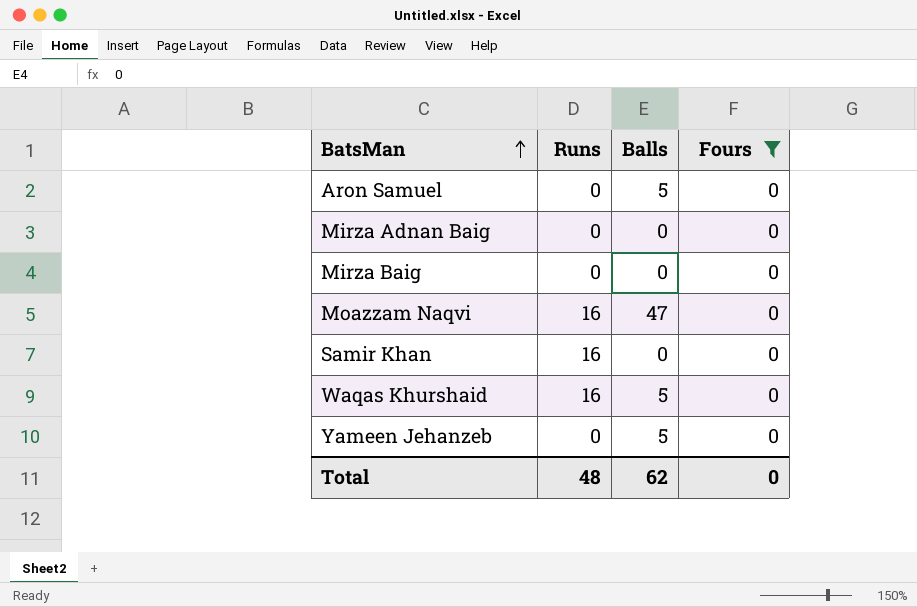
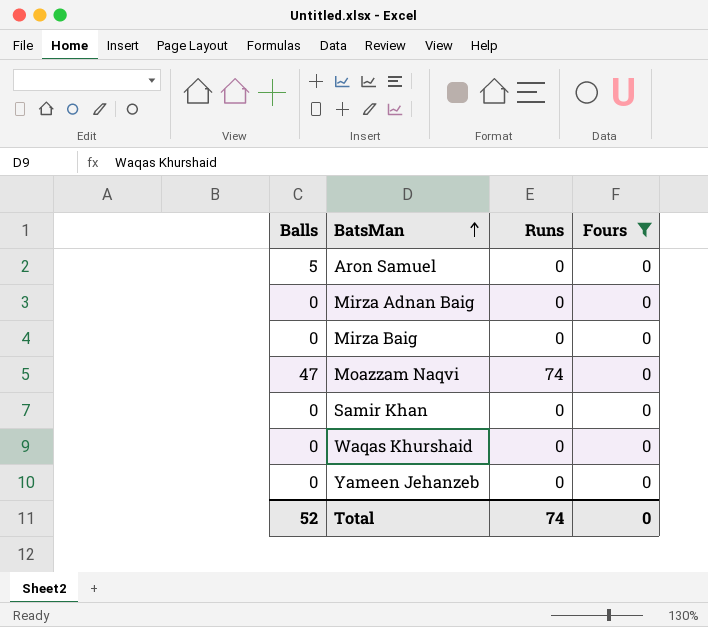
column Balls | position: 3 -> 1
Moazzam Naqvi | Runs: 16 -> 74
Samir Khan | Runs: 16 -> 0
Waqas Khurshaid | Balls: 5 -> 0
Waqas Khurshaid | Runs: 16 -> 0
Yameen Jehanzeb | Balls: 5 -> 0
Total | Balls: 62 -> 52
Total | Runs: 48 -> 74

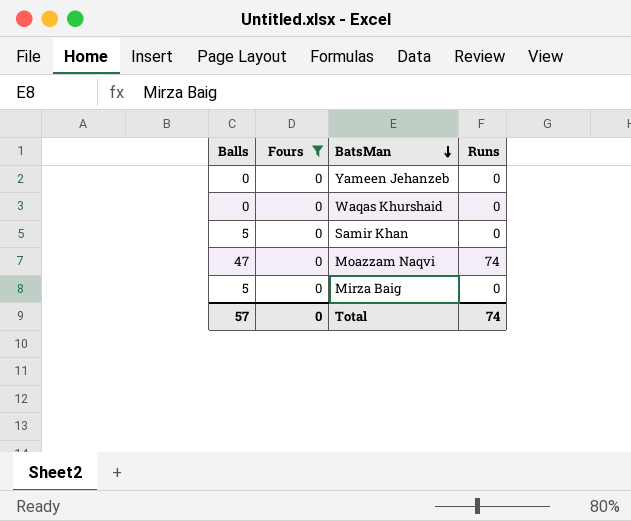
row order: BatsMan ascending -> BatsMan descending
column Fours | position: 4 -> 2
row Aron Samuel: 5 | 0 | 0 -> none
row Mirza Adnan Baig: 0 | 0 | 0 -> none
Samir Khan | Balls: 0 -> 5
Mirza Baig | Balls: 0 -> 5
Total | Balls: 52 -> 57

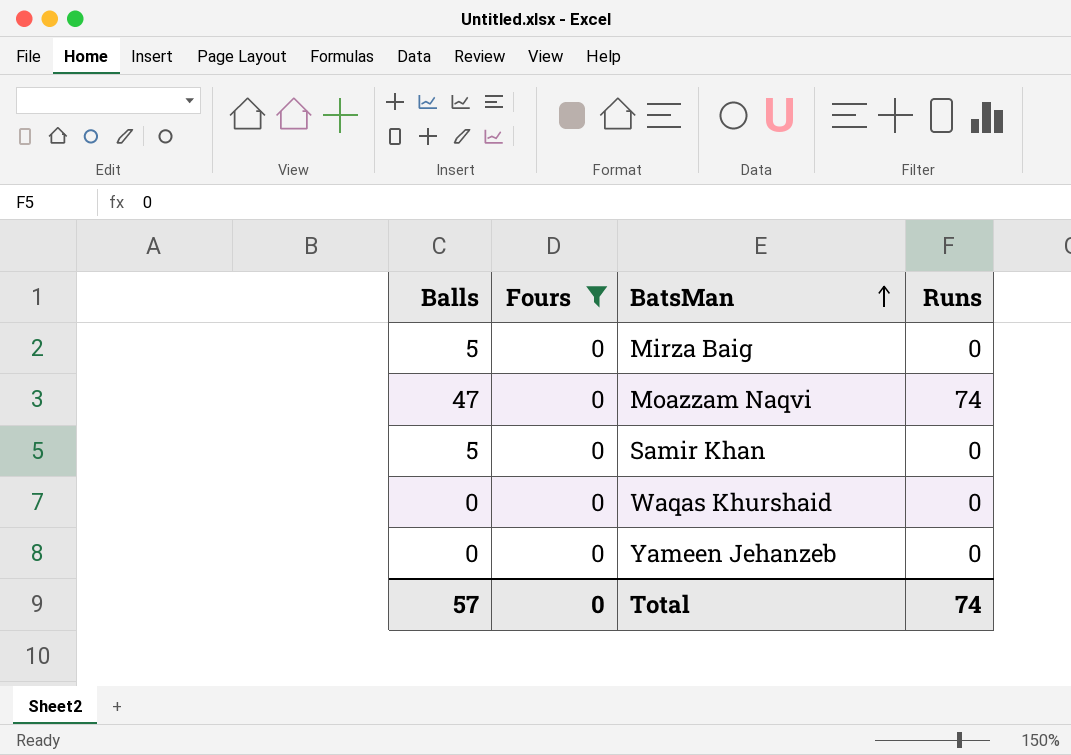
row order: BatsMan descending -> BatsMan ascending

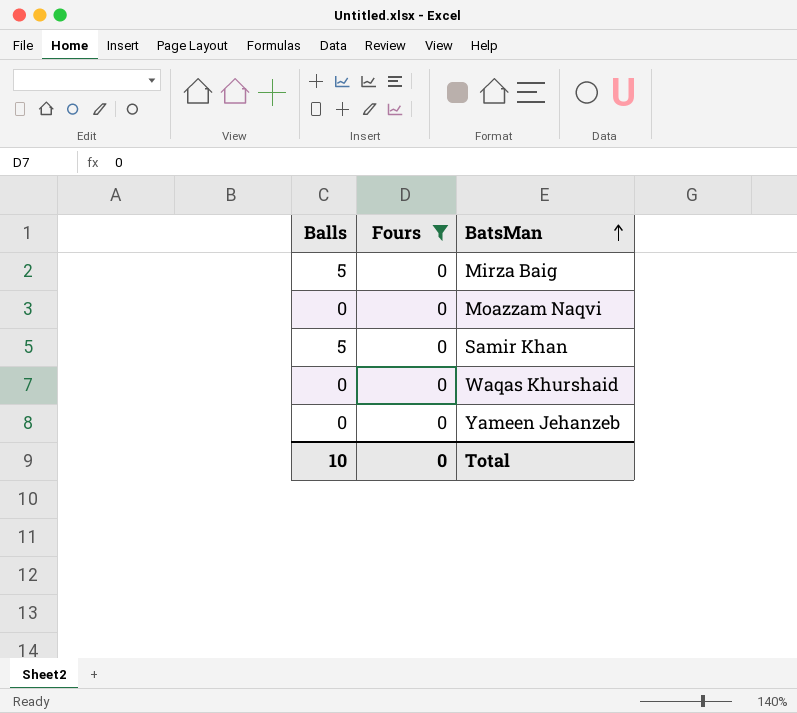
column Runs | position: 4 -> none
Moazzam Naqvi | Balls: 47 -> 0
Total | Balls: 57 -> 10

